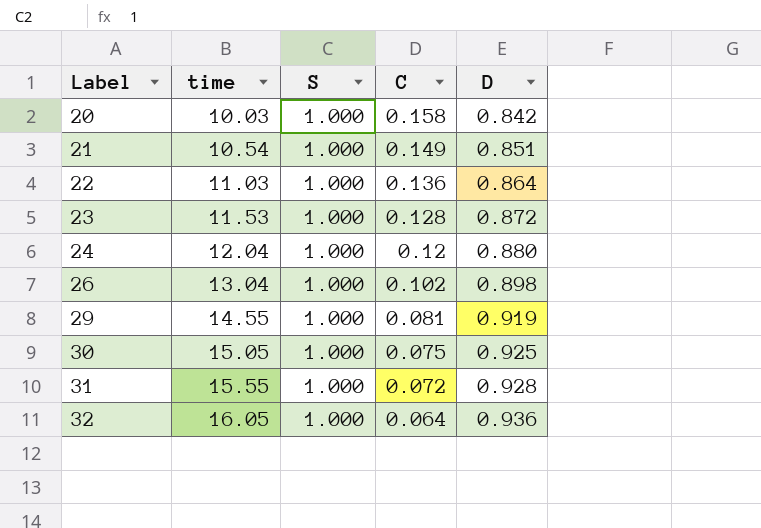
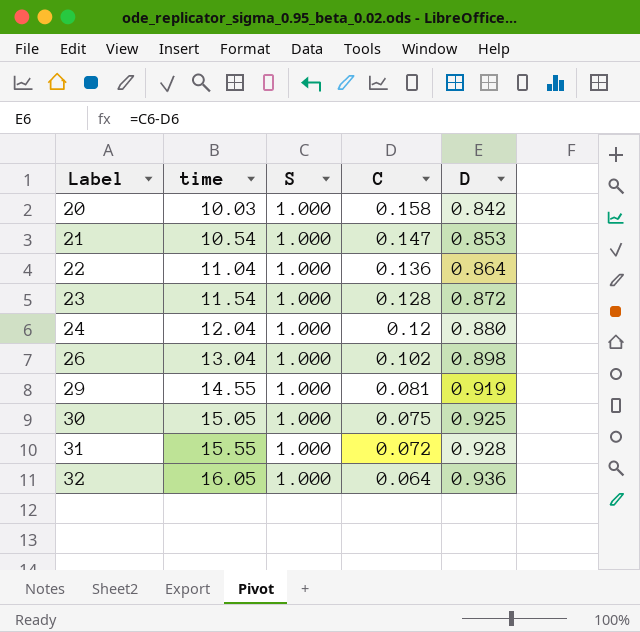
21 | C: 0.149 -> 0.147
21 | D: 0.851 -> 0.853
22 | time: 11.03 -> 11.04
23 | time: 11.53 -> 11.54

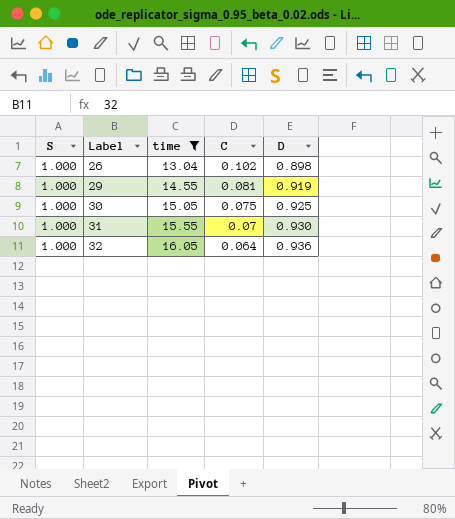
filter: none -> time >= 13.04
column S | position: 3 -> 1
31 | C: 0.072 -> 0.07
31 | D: 0.928 -> 0.930

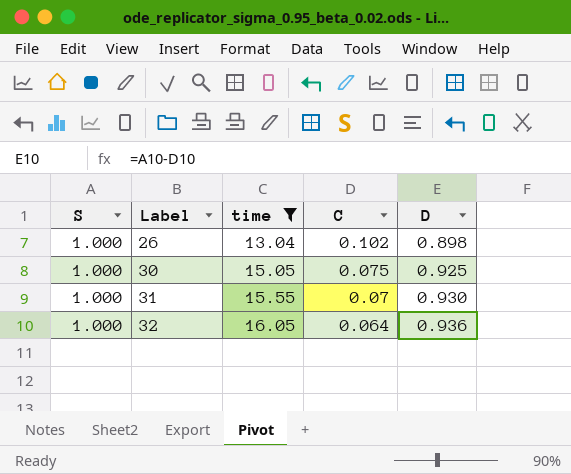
row 29: 1.000 | 14.55 | 0.081 | 0.919 -> none

